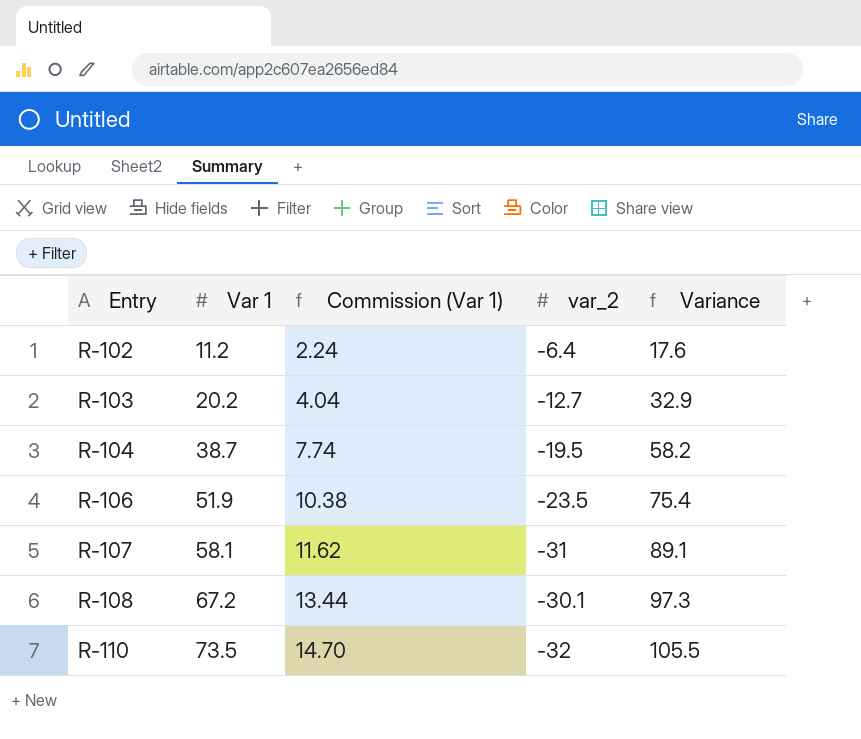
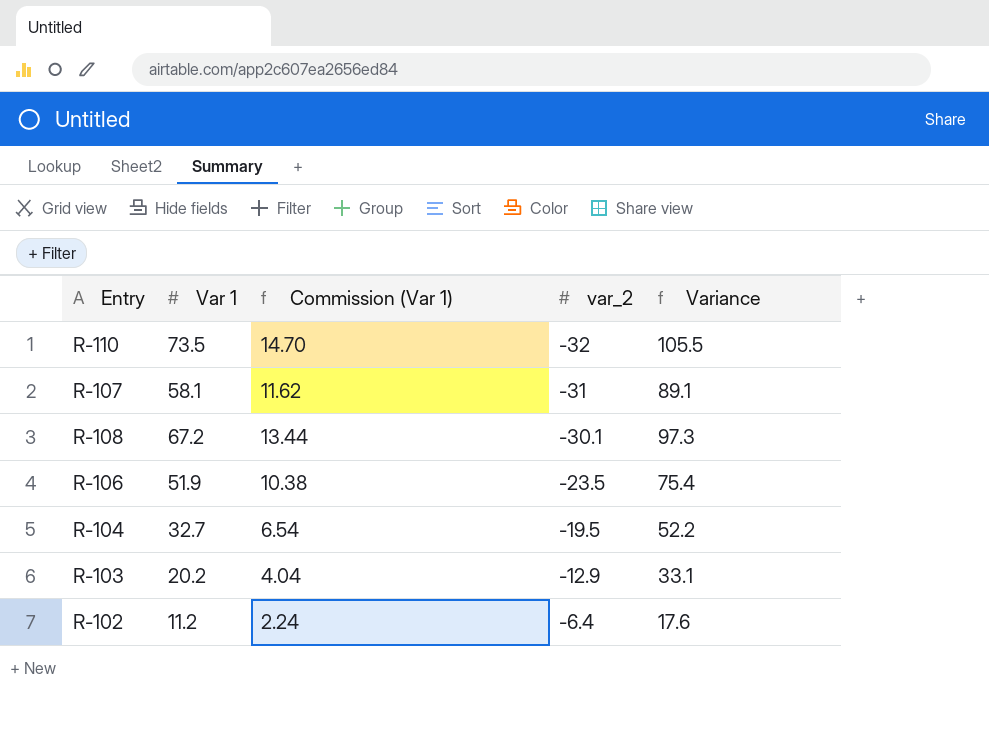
row order: Entry ascending -> var_2 ascending
R-104 | Var 1: 38.7 -> 32.7
R-104 | Commission (Var 1): 7.74 -> 6.54
R-104 | Variance: 58.2 -> 52.2
R-103 | var_2: -12.7 -> -12.9
R-103 | Variance: 32.9 -> 33.1

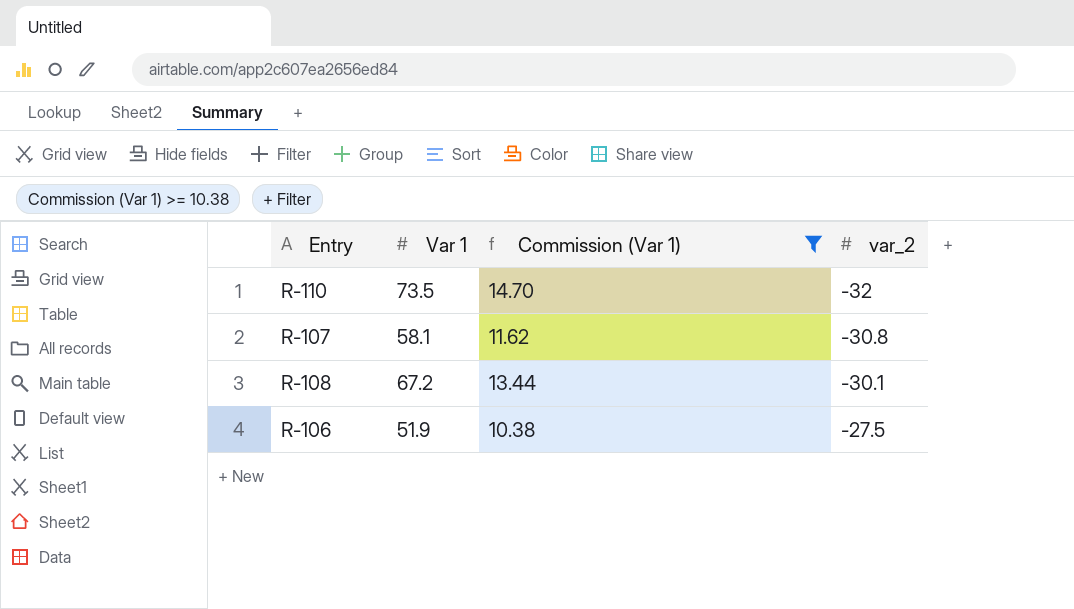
filter: none -> Commission (Var 1) >= 10.38
column Variance | formula: [Var 1] - [var_2] -> none
R-107 | var_2: -31 -> -30.8
R-106 | var_2: -23.5 -> -27.5

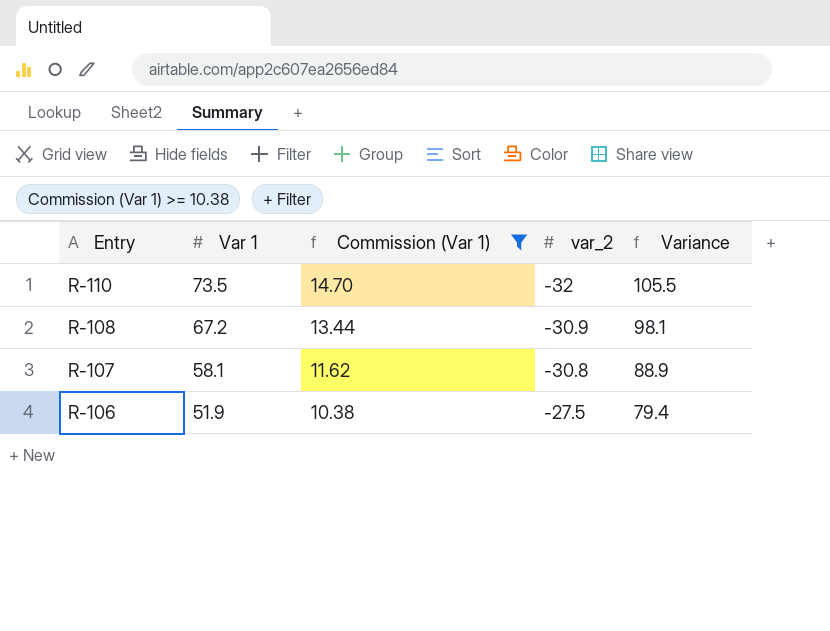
row order: var_2 ascending -> Entry descending
column Variance | formula: none -> [Var 1] - [var_2]
R-108 | var_2: -30.1 -> -30.9

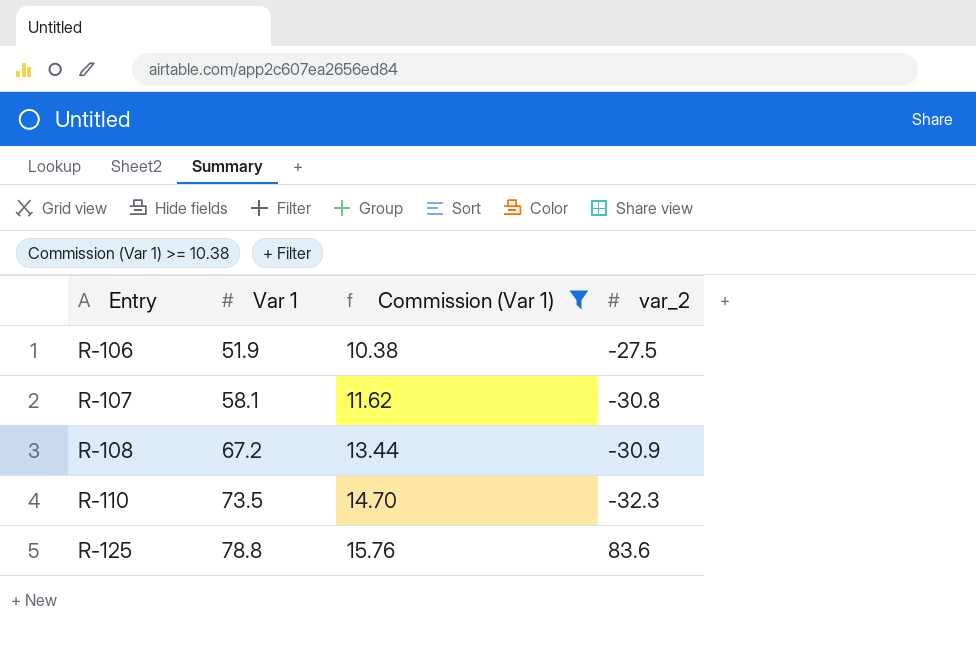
row order: Entry descending -> Entry ascending
column Variance | formula: [Var 1] - [var_2] -> none
R-110 | var_2: -32 -> -32.3
row R-125: none -> 78.8 | 15.76 | 83.6

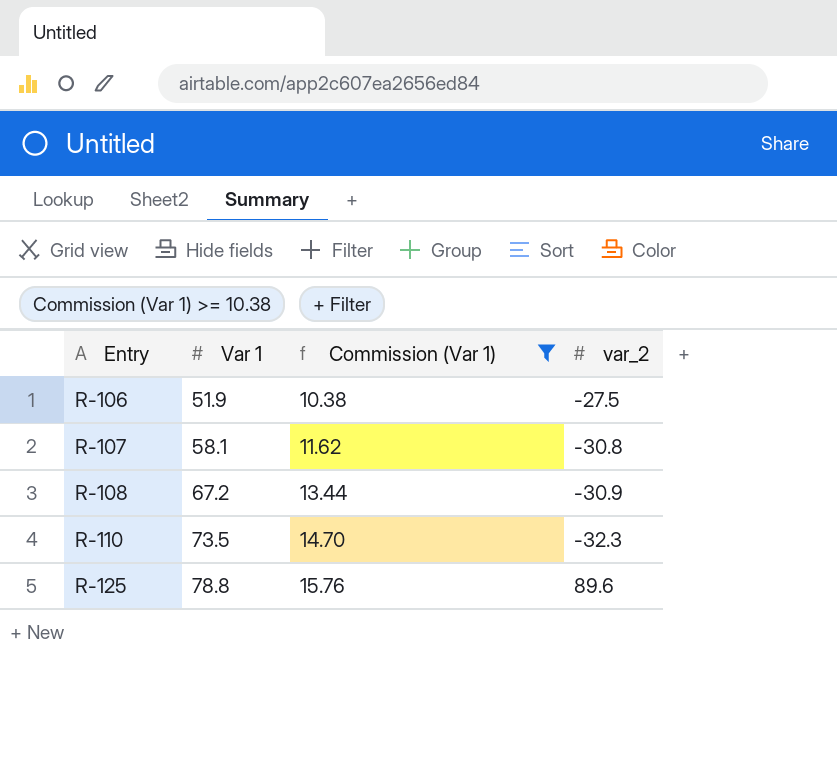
R-125 | var_2: 83.6 -> 89.6

